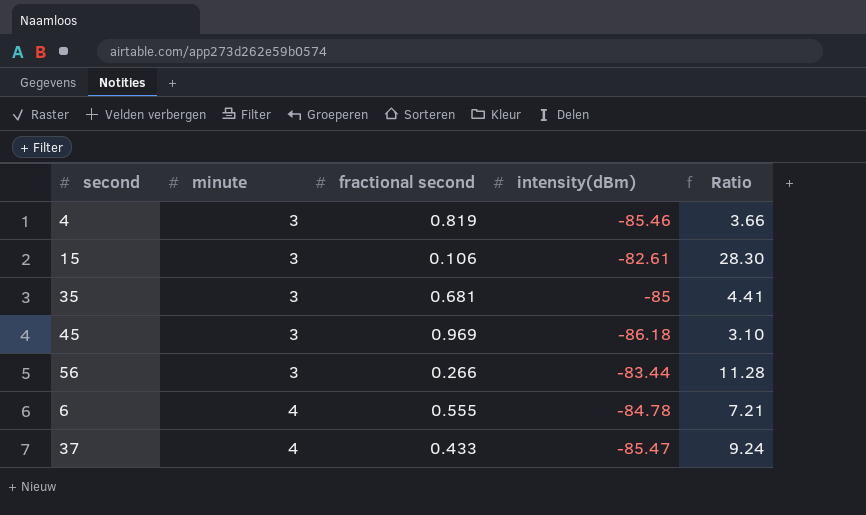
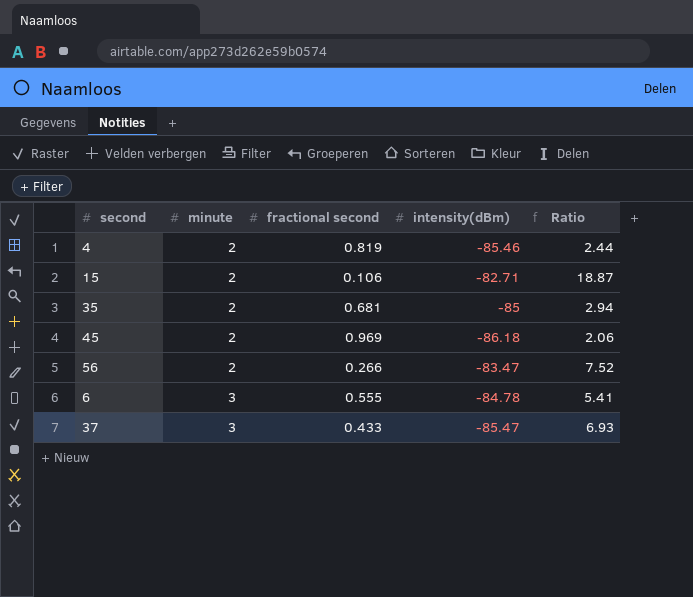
4 | minute: 3 -> 2
4 | Ratio: 3.66 -> 2.44
15 | minute: 3 -> 2
15 | intensity(dBm): -82.61 -> -82.71
15 | Ratio: 28.30 -> 18.87
35 | minute: 3 -> 2
35 | Ratio: 4.41 -> 2.94
45 | minute: 3 -> 2
45 | Ratio: 3.10 -> 2.06
56 | minute: 3 -> 2
56 | intensity(dBm): -83.44 -> -83.47
56 | Ratio: 11.28 -> 7.52
6 | minute: 4 -> 3
6 | Ratio: 7.21 -> 5.41
37 | minute: 4 -> 3
37 | Ratio: 9.24 -> 6.93

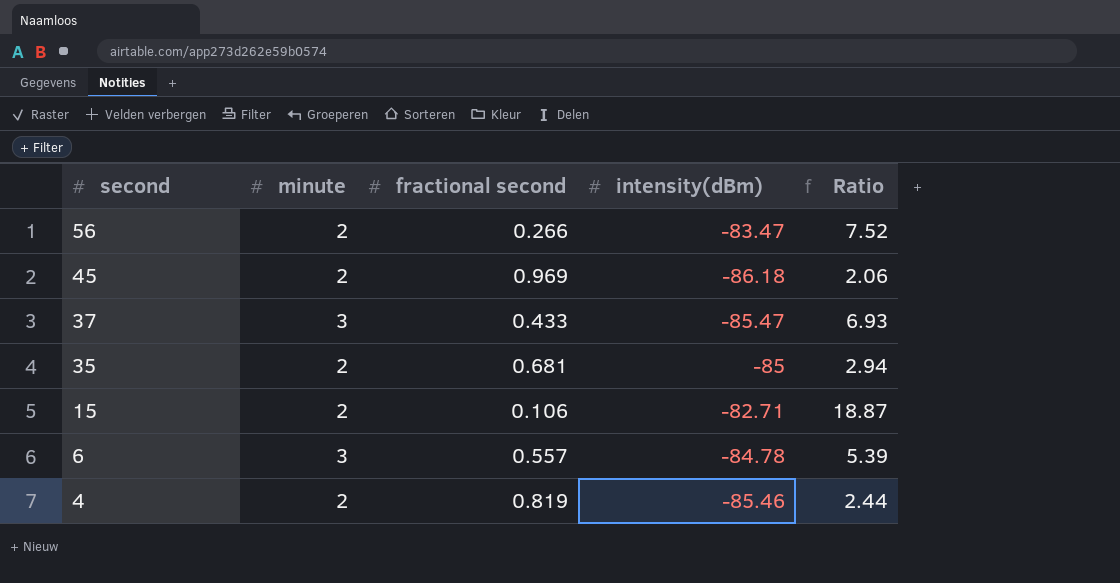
row order: minute ascending -> second descending
6 | fractional second: 0.555 -> 0.557
6 | Ratio: 5.41 -> 5.39

